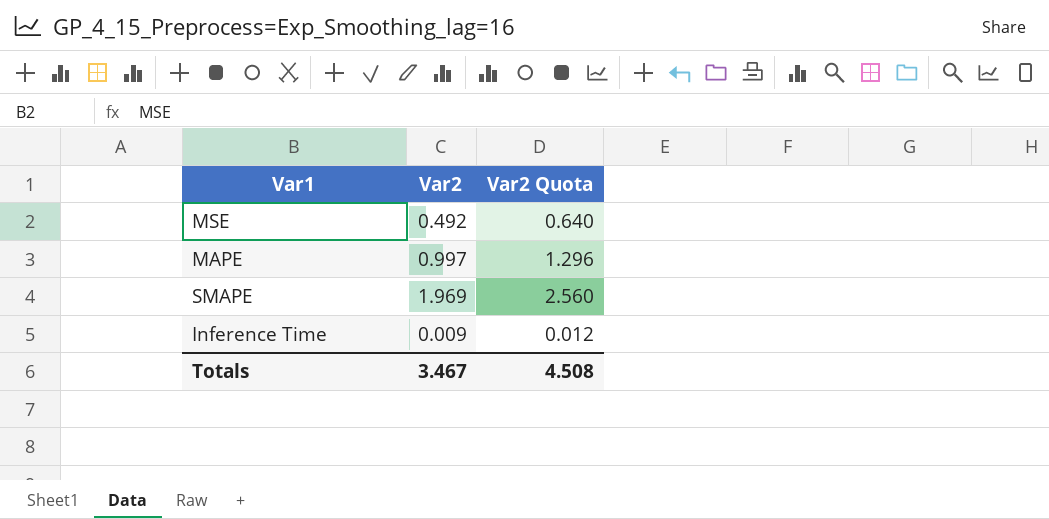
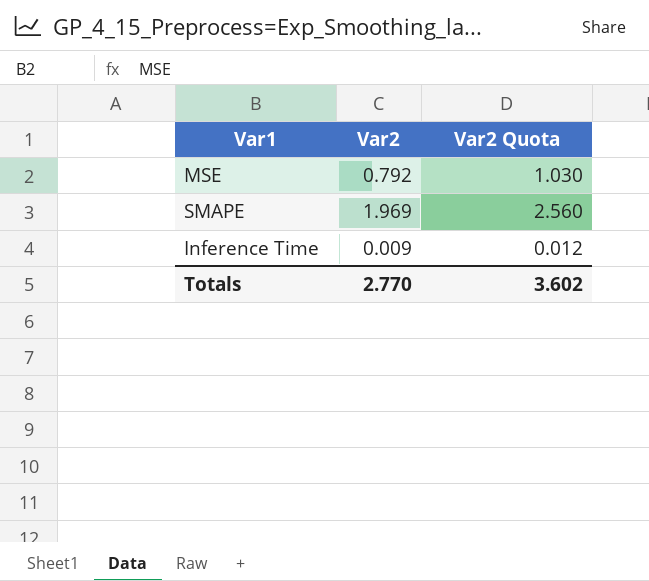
row MAPE: 0.997 | 1.296 -> none
MSE | Var2: 0.492 -> 0.792
MSE | Var2 Quota: 0.640 -> 1.030
Totals | Var2: 3.467 -> 2.770
Totals | Var2 Quota: 4.508 -> 3.602

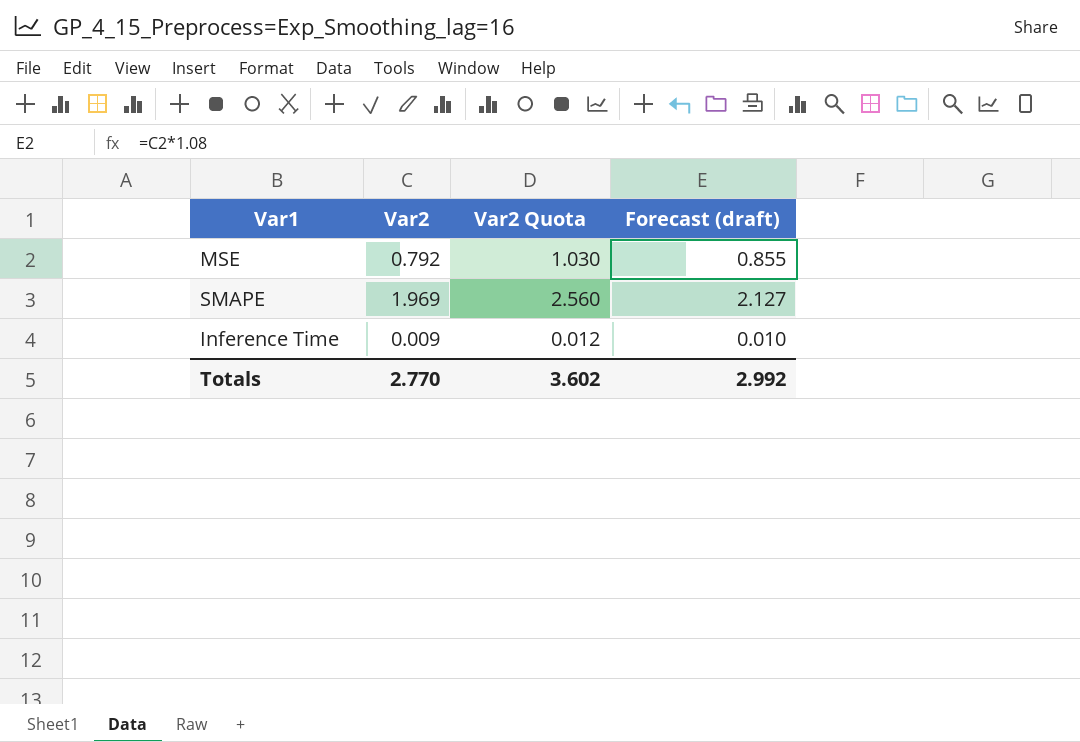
column Forecast (draft) | formula: none -> [Var2] * 1.08

